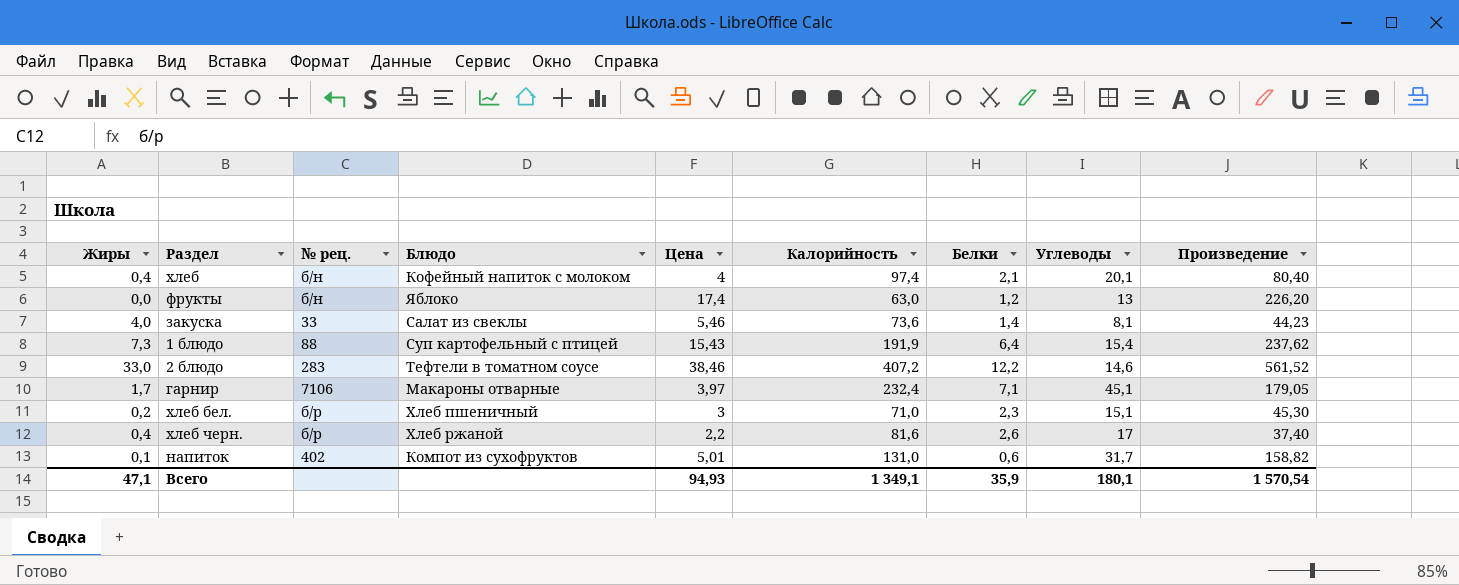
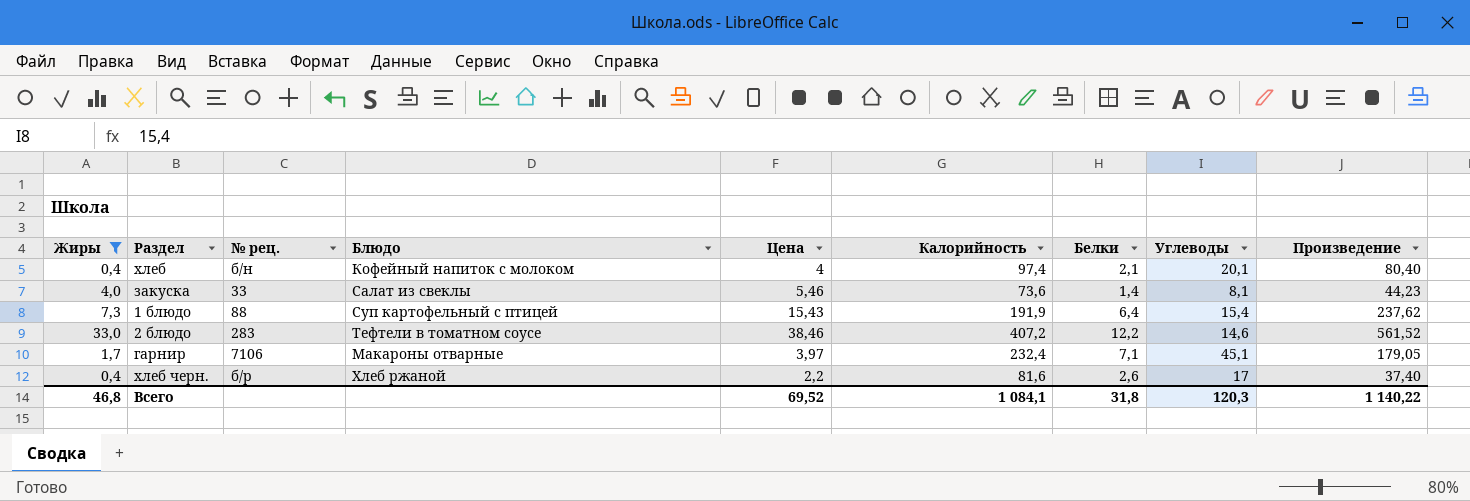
filter: none -> Жиры >= 0,4
Всего | Жиры: 47,1 -> 46,8
Всего | Цена: 94,93 -> 69,52
Всего | Калорийность: 1 349,1 -> 1 084,1
Всего | Белки: 35,9 -> 31,8
Всего | Углеводы: 180,1 -> 120,3
Всего | Произведение: 1 570,54 -> 1 140,22

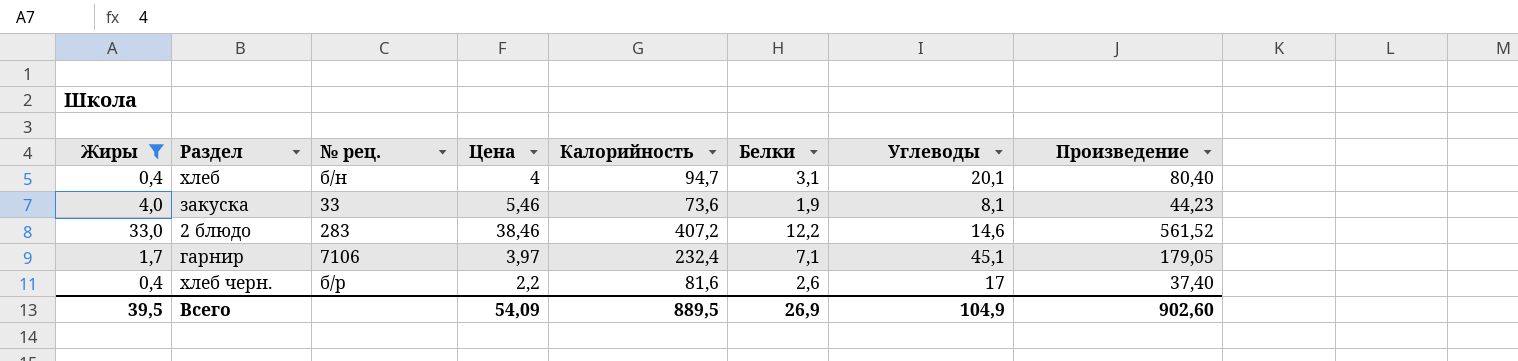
column Блюдо | position: 4 -> none
row 1 блюдо: 7,3 | 88 | Суп картофельный с птицей | 15,43 | 191,9 | 6,4 | 15,4 | 237,62 -> none
хлеб | Калорийность: 97,4 -> 94,7
хлеб | Белки: 2,1 -> 3,1
закуска | Белки: 1,4 -> 1,9
Всего | Жиры: 46,8 -> 39,5
Всего | Цена: 69,52 -> 54,09
Всего | Калорийность: 1 084,1 -> 889,5
Всего | Белки: 31,8 -> 26,9
Всего | Углеводы: 120,3 -> 104,9
Всего | Произведение: 1 140,22 -> 902,60

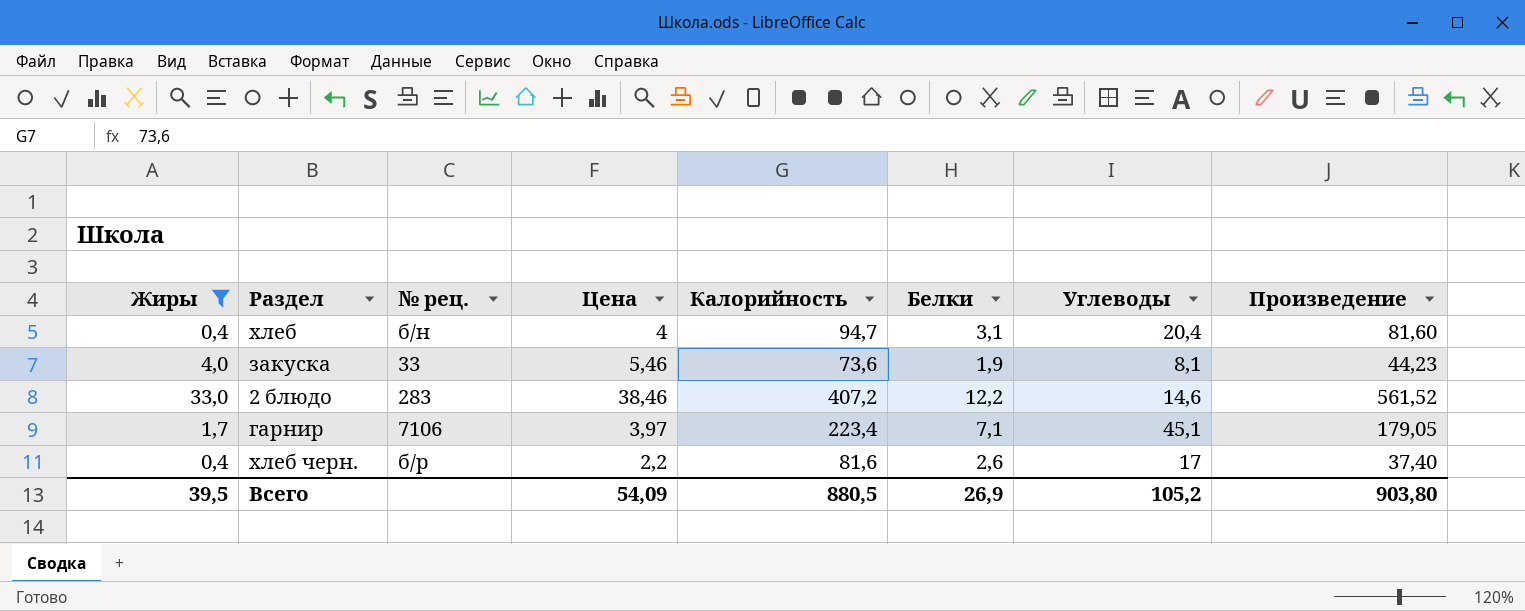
хлеб | Углеводы: 20,1 -> 20,4
хлеб | Произведение: 80,40 -> 81,60
гарнир | Калорийность: 232,4 -> 223,4
Всего | Калорийность: 889,5 -> 880,5
Всего | Углеводы: 104,9 -> 105,2
Всего | Произведение: 902,60 -> 903,80

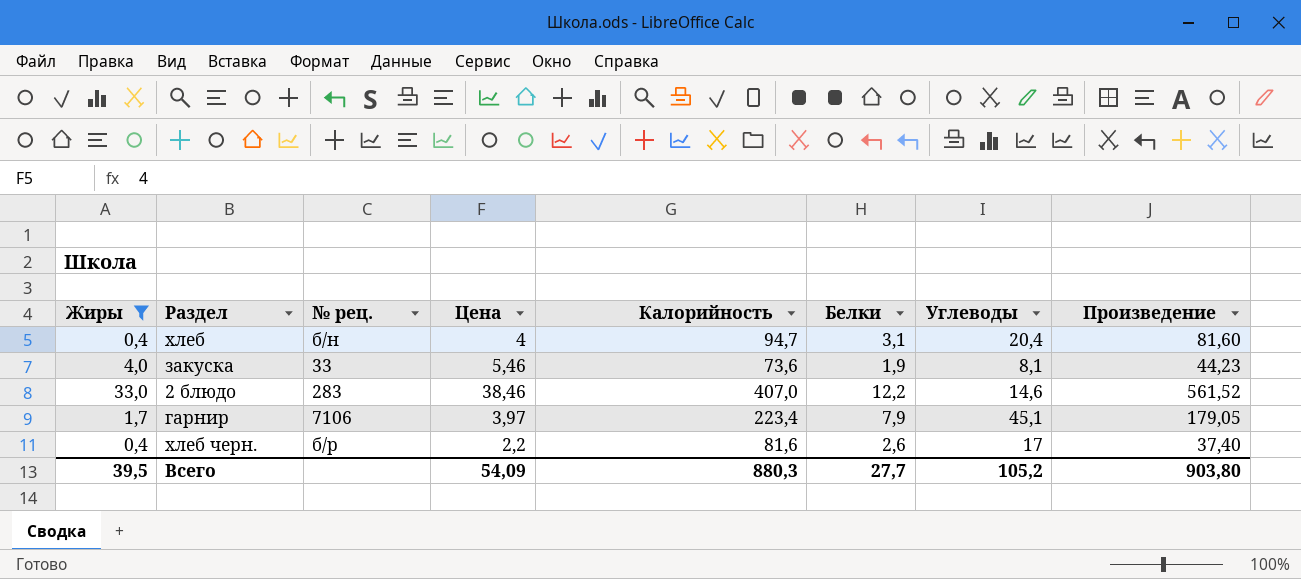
2 блюдо | Калорийность: 407,2 -> 407,0
гарнир | Белки: 7,1 -> 7,9
Всего | Калорийность: 880,5 -> 880,3
Всего | Белки: 26,9 -> 27,7

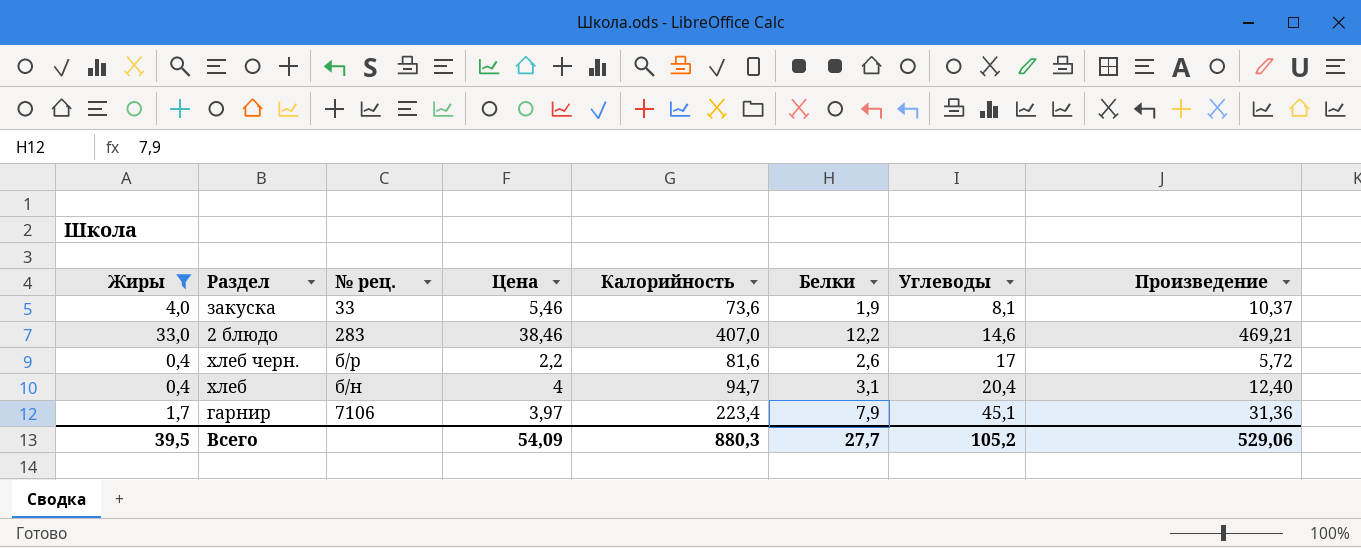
row order: none -> Углеводы ascending
column Произведение | formula: [Цена] * [Углеводы] -> [Цена] * [Белки]
Всего | Произведение: 903,80 -> 529,06

